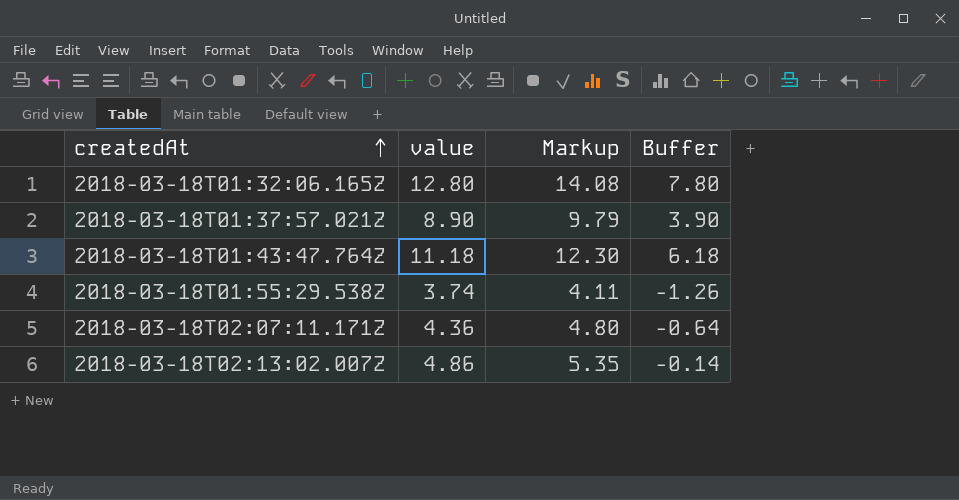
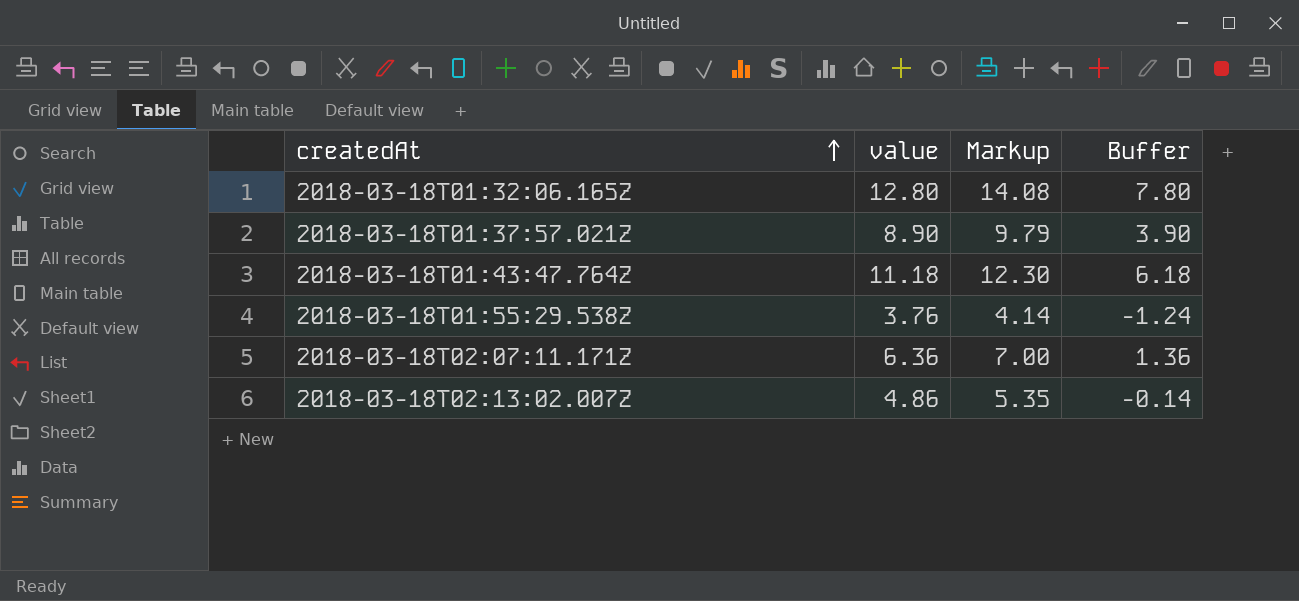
2018-03-18T01:55:29.538Z | value: 3.74 -> 3.76
2018-03-18T01:55:29.538Z | Markup: 4.11 -> 4.14
2018-03-18T01:55:29.538Z | Buffer: -1.26 -> -1.24
2018-03-18T02:07:11.171Z | value: 4.36 -> 6.36
2018-03-18T02:07:11.171Z | Markup: 4.80 -> 7.00
2018-03-18T02:07:11.171Z | Buffer: -0.64 -> 1.36

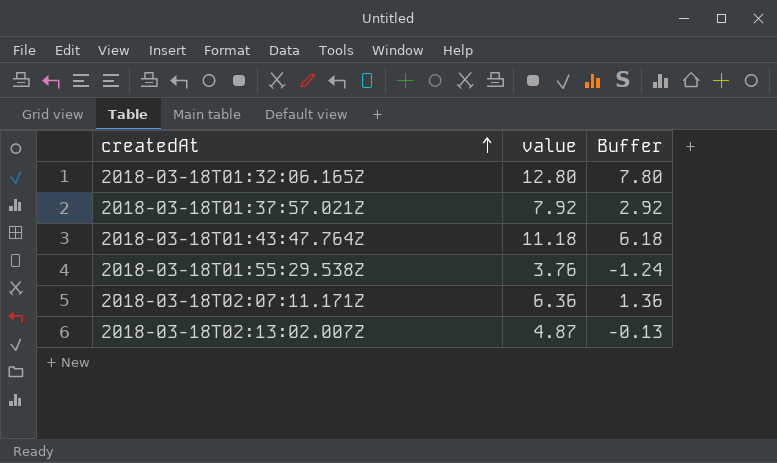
column Markup | formula: [value] * 1.1 -> none
2018-03-18T01:37:57.021Z | value: 8.90 -> 7.92
2018-03-18T01:37:57.021Z | Buffer: 3.90 -> 2.92
2018-03-18T02:13:02.007Z | value: 4.86 -> 4.87
2018-03-18T02:13:02.007Z | Buffer: -0.14 -> -0.13

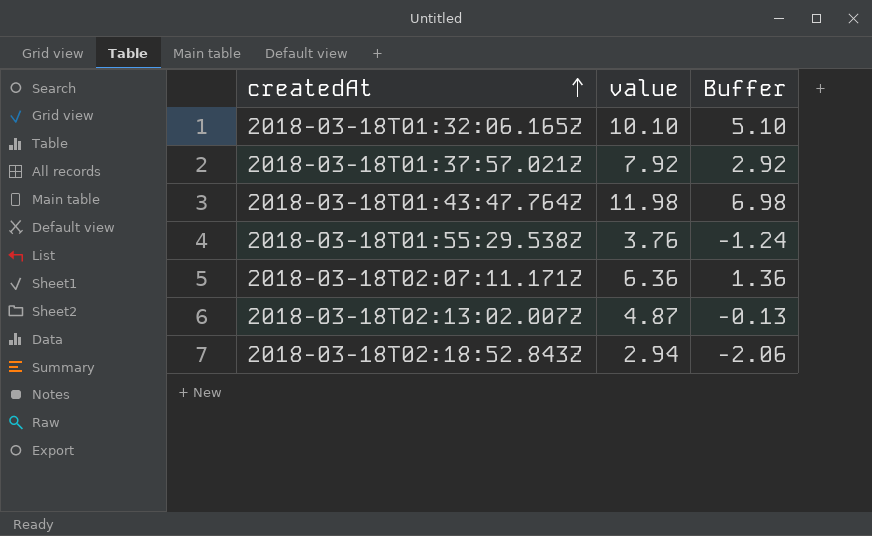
2018-03-18T01:32:06.165Z | value: 12.80 -> 10.10
2018-03-18T01:32:06.165Z | Buffer: 7.80 -> 5.10
2018-03-18T01:43:47.764Z | value: 11.18 -> 11.98
2018-03-18T01:43:47.764Z | Buffer: 6.18 -> 6.98
row 2018-03-18T02:18:52.843Z: none -> 2.94 | -2.06

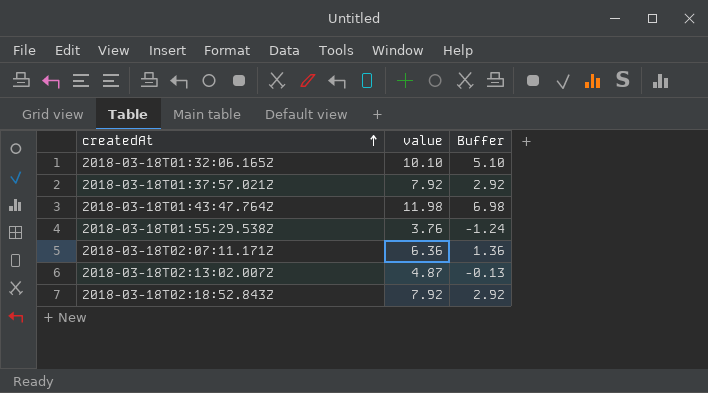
2018-03-18T02:18:52.843Z | value: 2.94 -> 7.92
2018-03-18T02:18:52.843Z | Buffer: -2.06 -> 2.92

